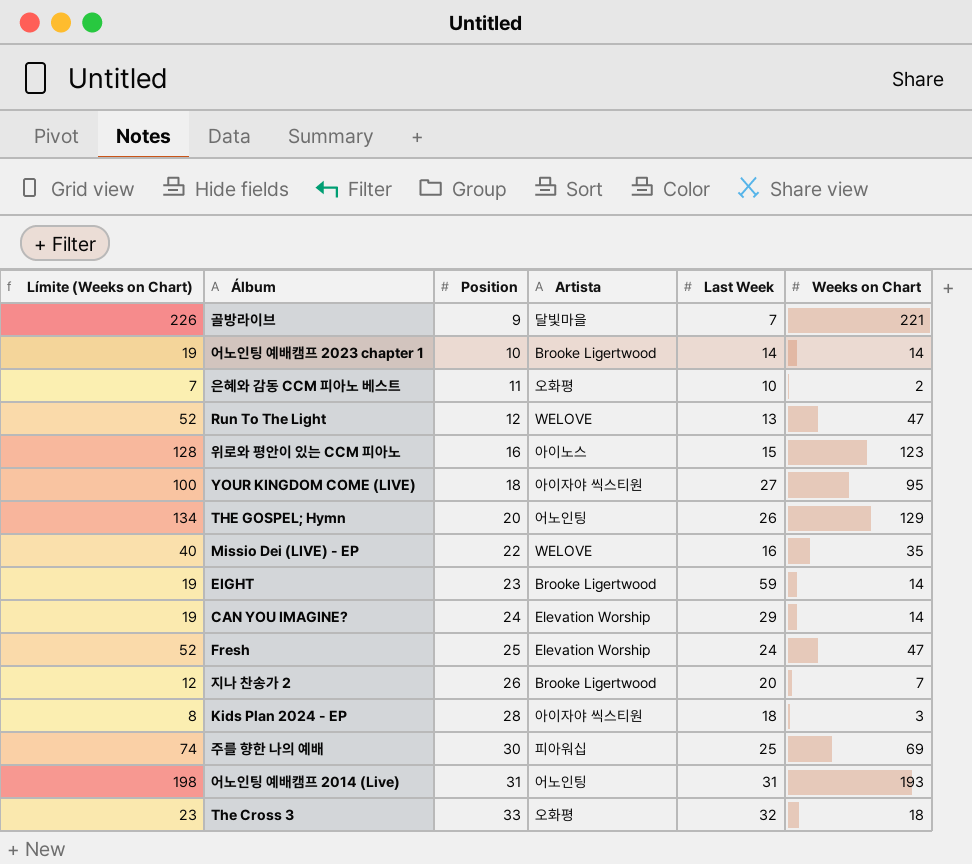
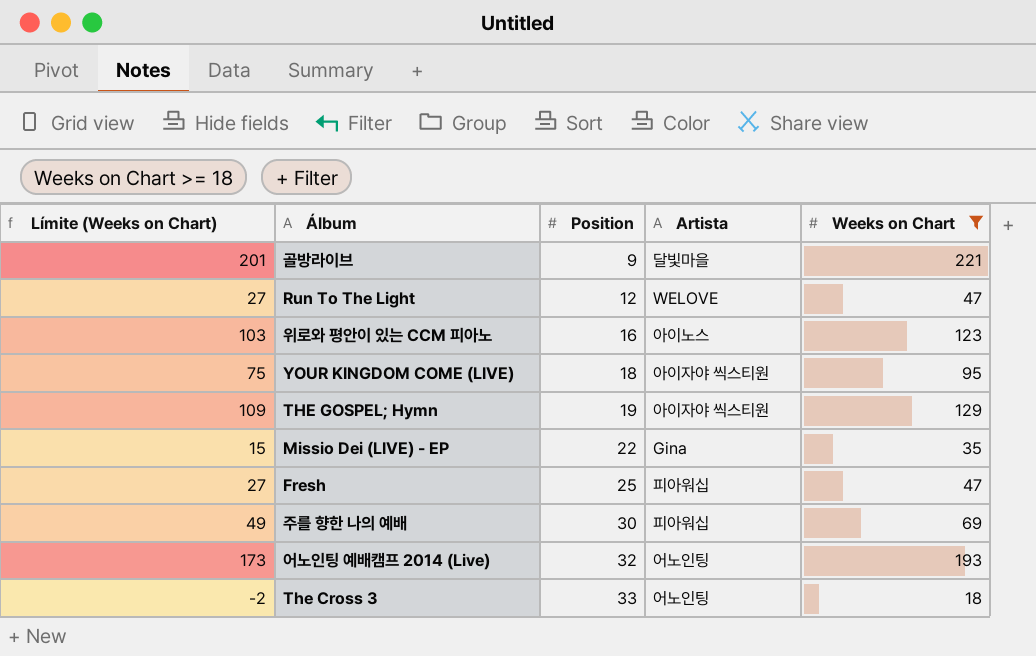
filter: none -> Weeks on Chart >= 18
column Last Week | position: 5 -> none
column Límite (Weeks on Chart) | formula: [Weeks on Chart] + 5 -> [Weeks on Chart] - 20
THE GOSPEL; Hymn | Position: 20 -> 19
THE GOSPEL; Hymn | Artista: 어노인팅 -> 아이자야 씩스티원
Missio Dei (LIVE) - EP | Artista: WELOVE -> Gina
Fresh | Artista: Elevation Worship -> 피아워십
어노인팅 예배캠프 2014 (Live) | Position: 31 -> 32
The Cross 3 | Artista: 오화평 -> 어노인팅

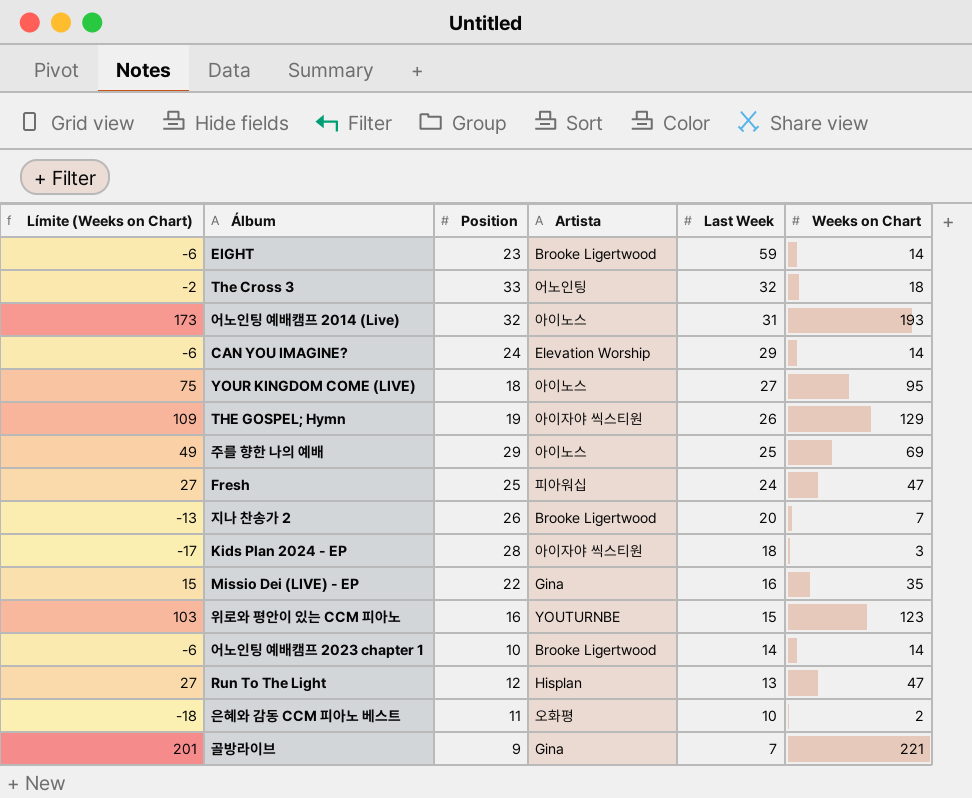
filter: Weeks on Chart >= 18 -> none
row order: Position ascending -> Last Week descending
column Last Week | position: none -> 5
어노인팅 예배캠프 2014 (Live) | Artista: 어노인팅 -> 아이노스
YOUR KINGDOM COME (LIVE) | Artista: 아이자야 씩스티원 -> 아이노스
주를 향한 나의 예배 | Position: 30 -> 29
주를 향한 나의 예배 | Artista: 피아워십 -> 아이노스
위로와 평안이 있는 CCM 피아노 | Artista: 아이노스 -> YOUTURNBE
Run To The Light | Artista: WELOVE -> Hisplan
골방라이브 | Artista: 달빛마을 -> Gina

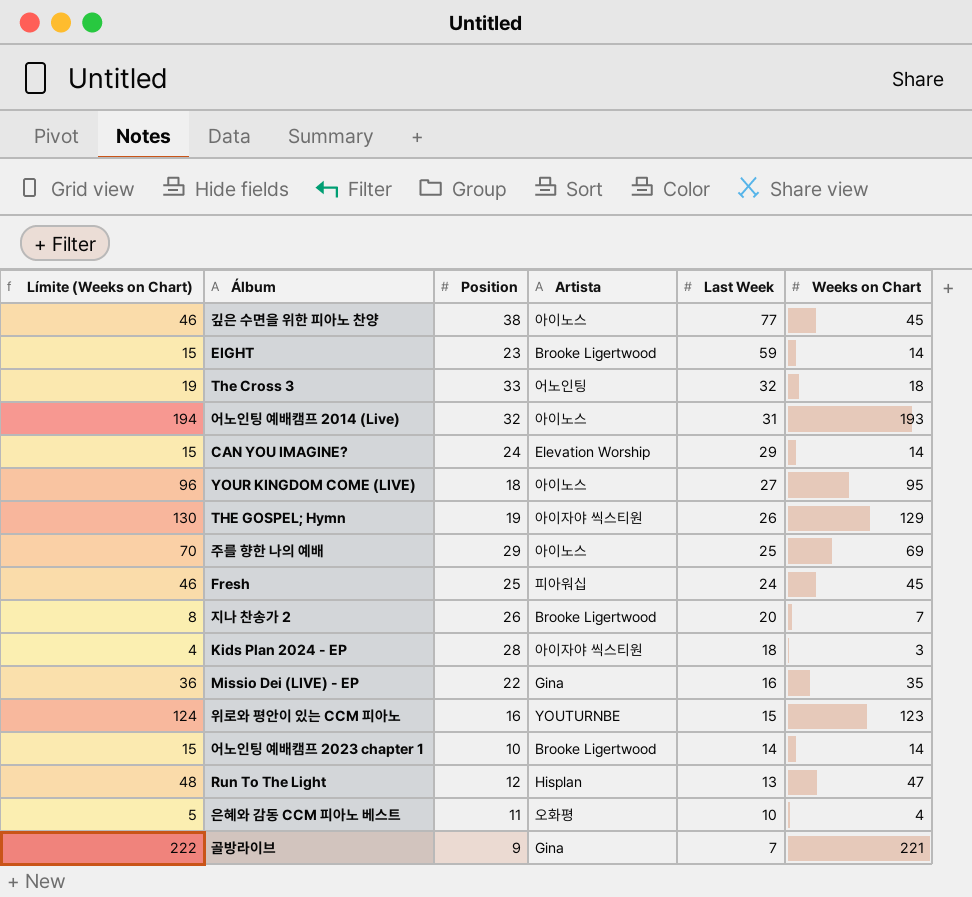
column Límite (Weeks on Chart) | formula: [Weeks on Chart] - 20 -> [Weeks on Chart] + 1
row 깊은 수면을 위한 피아노 찬양: none -> 46 | 38 | 아이노스 | 77 | 45
Fresh | Weeks on Chart: 47 -> 45
은혜와 감동 CCM 피아노 베스트 | Weeks on Chart: 2 -> 4

